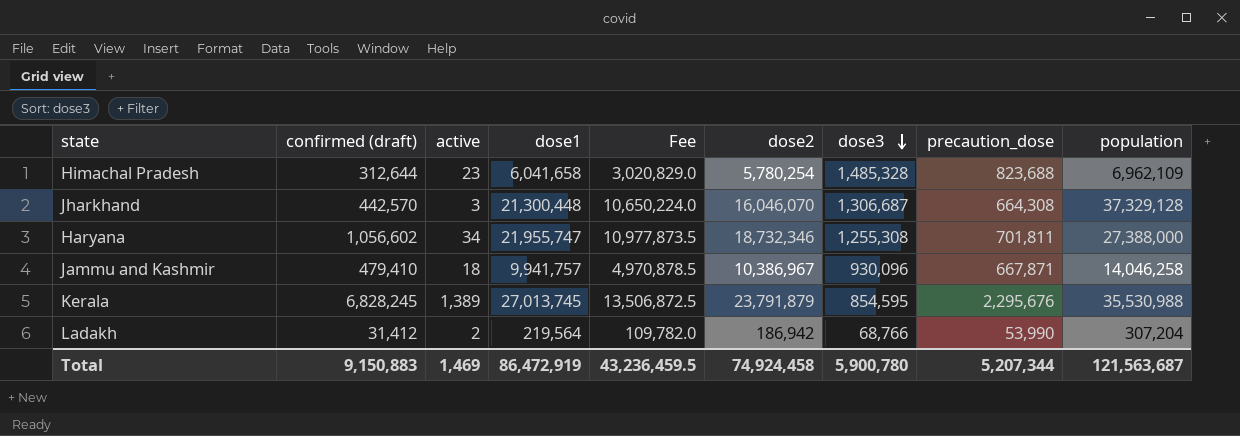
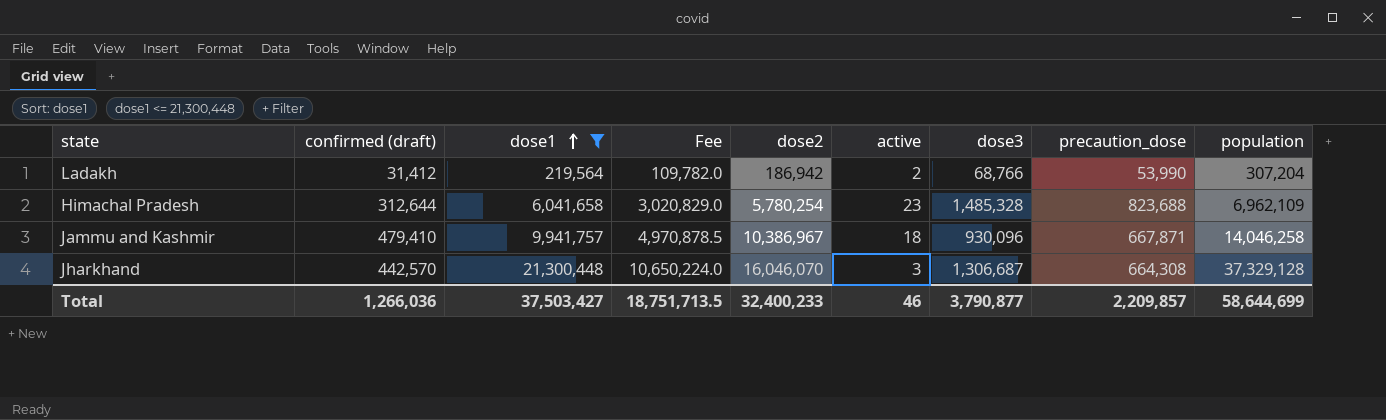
filter: none -> dose1 <= 21,300,448
row order: dose3 descending -> dose1 ascending
column active | position: 3 -> 6
Total | confirmed (draft): 9,150,883 -> 1,266,036
Total | dose1: 86,472,919 -> 37,503,427
Total | Fee: 43,236,459.5 -> 18,751,713.5
Total | dose2: 74,924,458 -> 32,400,233
Total | active: 1,469 -> 46
Total | dose3: 5,900,780 -> 3,790,877
Total | precaution_dose: 5,207,344 -> 2,209,857
Total | population: 121,563,687 -> 58,644,699

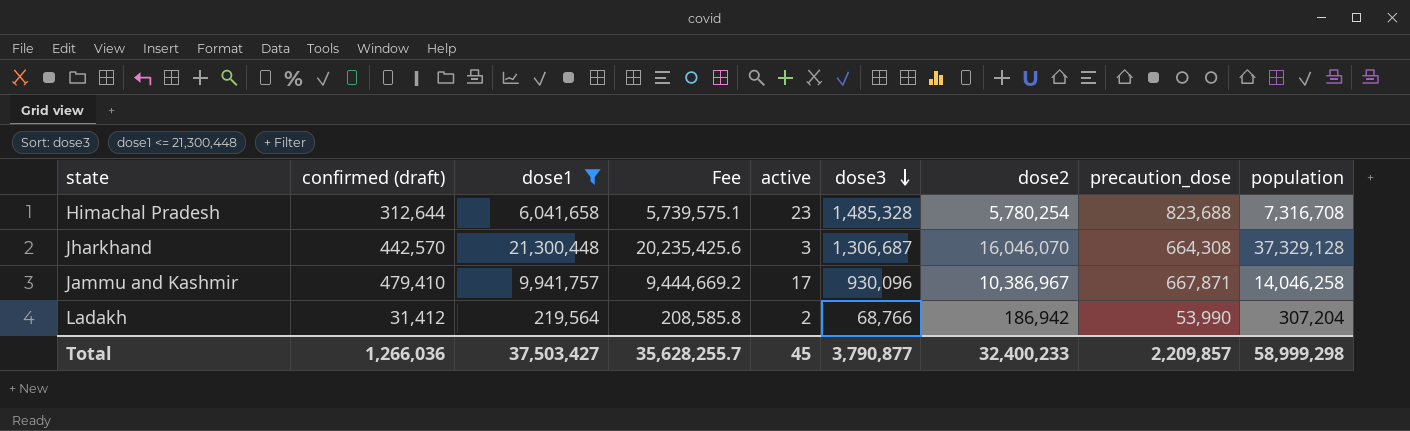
row order: dose1 ascending -> dose3 descending
column Fee | formula: [dose1] * 0.5 -> [dose1] * 0.95
column dose2 | position: 5 -> 7
Himachal Pradesh | population: 6,962,109 -> 7,316,708
Jammu and Kashmir | active: 18 -> 17
Total | Fee: 18,751,713.5 -> 35,628,255.7
Total | active: 46 -> 45
Total | population: 58,644,699 -> 58,999,298

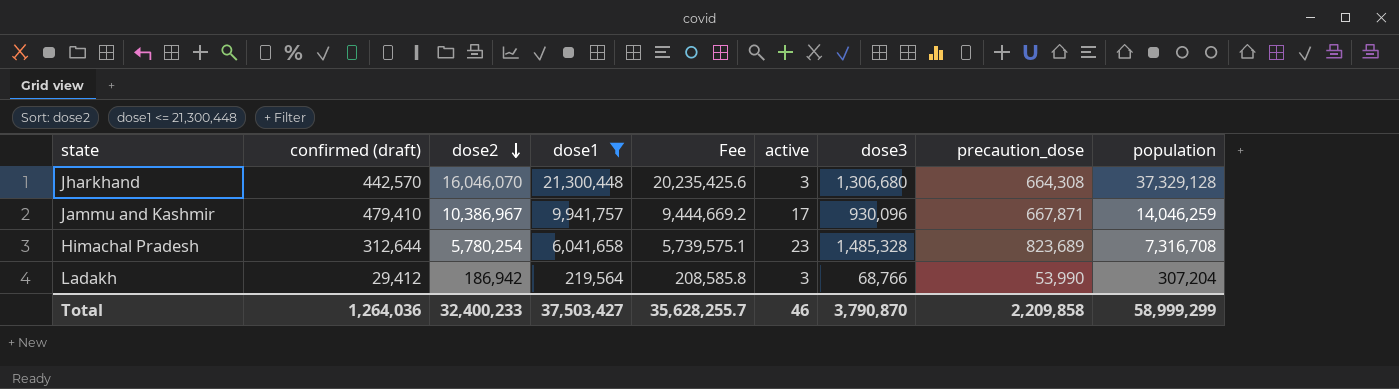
row order: dose3 descending -> dose2 descending
column dose2 | position: 7 -> 3
Jharkhand | dose3: 1,306,687 -> 1,306,680
Jammu and Kashmir | population: 14,046,258 -> 14,046,259
Himachal Pradesh | precaution_dose: 823,688 -> 823,689
Ladakh | confirmed (draft): 31,412 -> 29,412
Ladakh | active: 2 -> 3
Total | confirmed (draft): 1,266,036 -> 1,264,036
Total | active: 45 -> 46
Total | dose3: 3,790,877 -> 3,790,870
Total | precaution_dose: 2,209,857 -> 2,209,858
Total | population: 58,999,298 -> 58,999,299

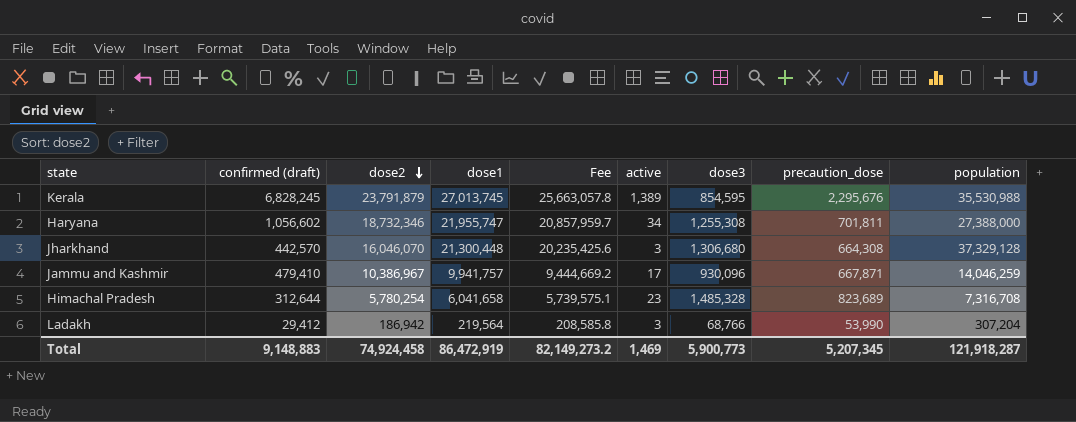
filter: dose1 <= 21,300,448 -> none
Total | confirmed (draft): 1,264,036 -> 9,148,883
Total | dose2: 32,400,233 -> 74,924,458
Total | dose1: 37,503,427 -> 86,472,919
Total | Fee: 35,628,255.7 -> 82,149,273.2
Total | active: 46 -> 1,469
Total | dose3: 3,790,870 -> 5,900,773
Total | precaution_dose: 2,209,858 -> 5,207,345
Total | population: 58,999,299 -> 121,918,287

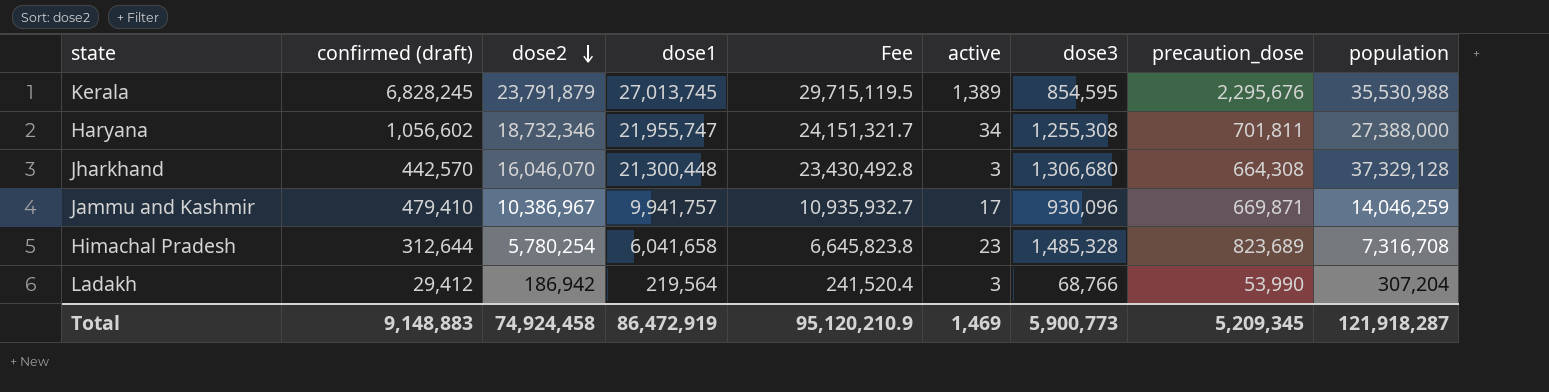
column Fee | formula: [dose1] * 0.95 -> [dose1] * 1.1
Jammu and Kashmir | precaution_dose: 667,871 -> 669,871
Total | Fee: 82,149,273.2 -> 95,120,210.9
Total | precaution_dose: 5,207,345 -> 5,209,345

